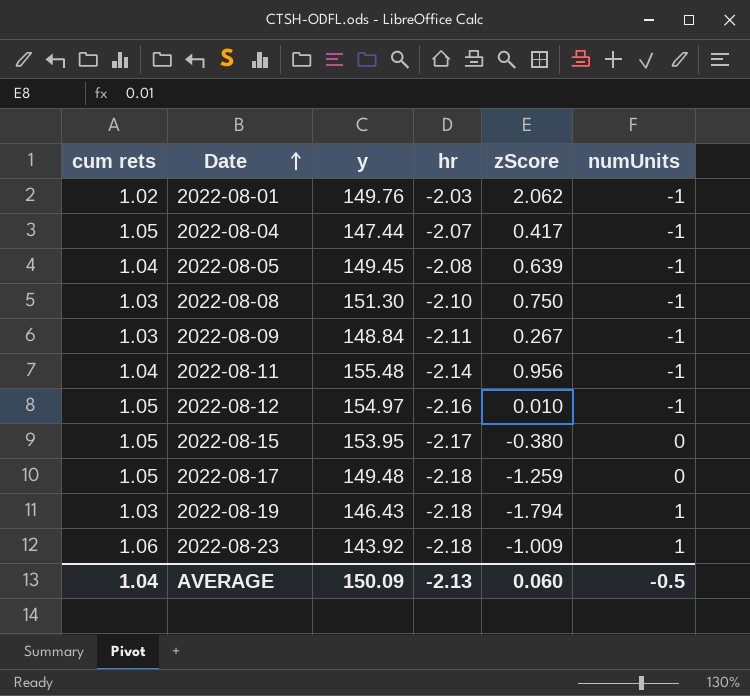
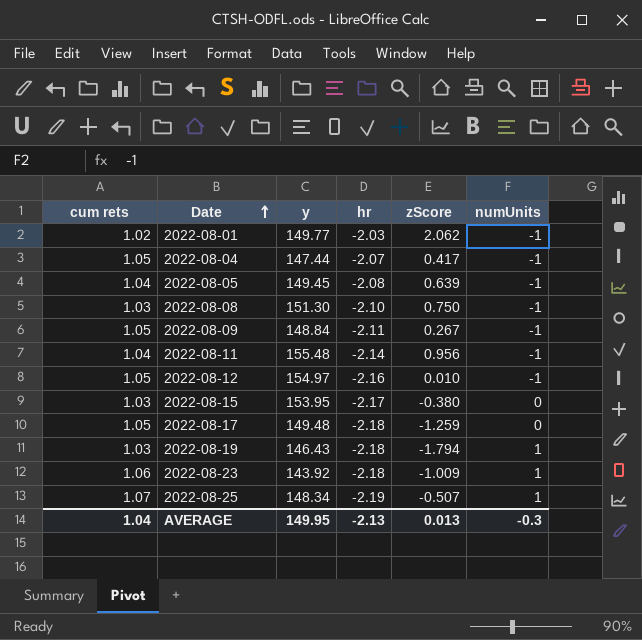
2022-08-01 | y: 149.76 -> 149.77
2022-08-09 | cum rets: 1.03 -> 1.05
2022-08-15 | cum rets: 1.05 -> 1.03
row 2022-08-25: none -> 1.07 | 148.34 | -2.19 | -0.507 | 1
AVERAGE | y: 150.09 -> 149.95
AVERAGE | zScore: 0.060 -> 0.013
AVERAGE | numUnits: -0.5 -> -0.3

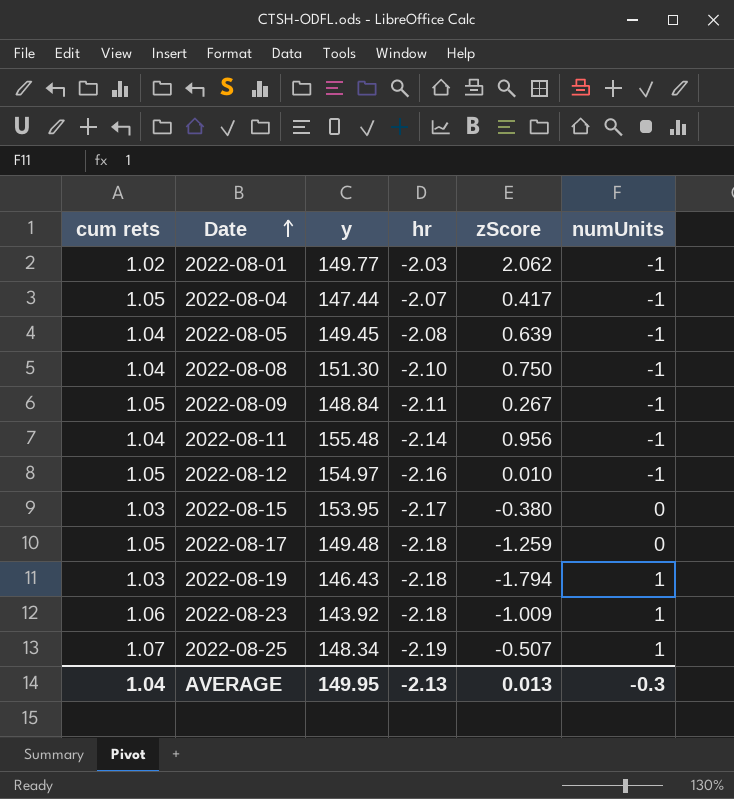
2022-08-08 | cum rets: 1.03 -> 1.04

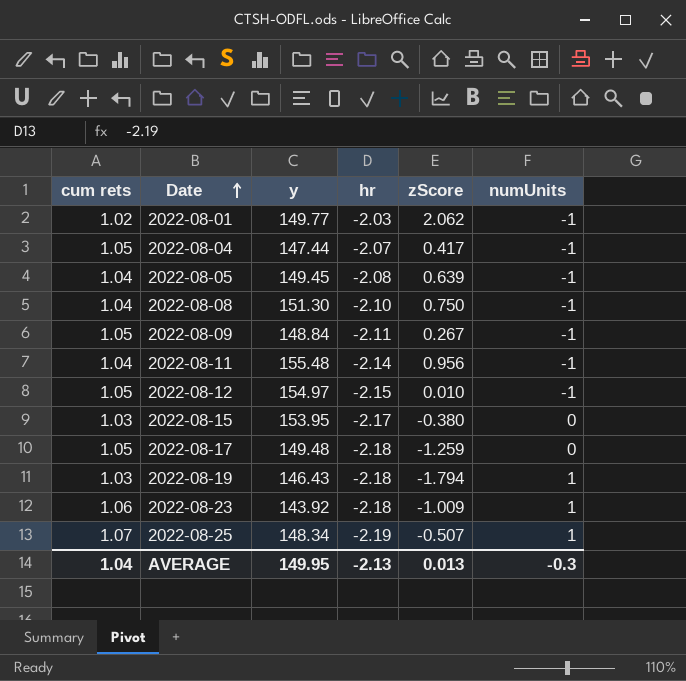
2022-08-12 | hr: -2.16 -> -2.15

